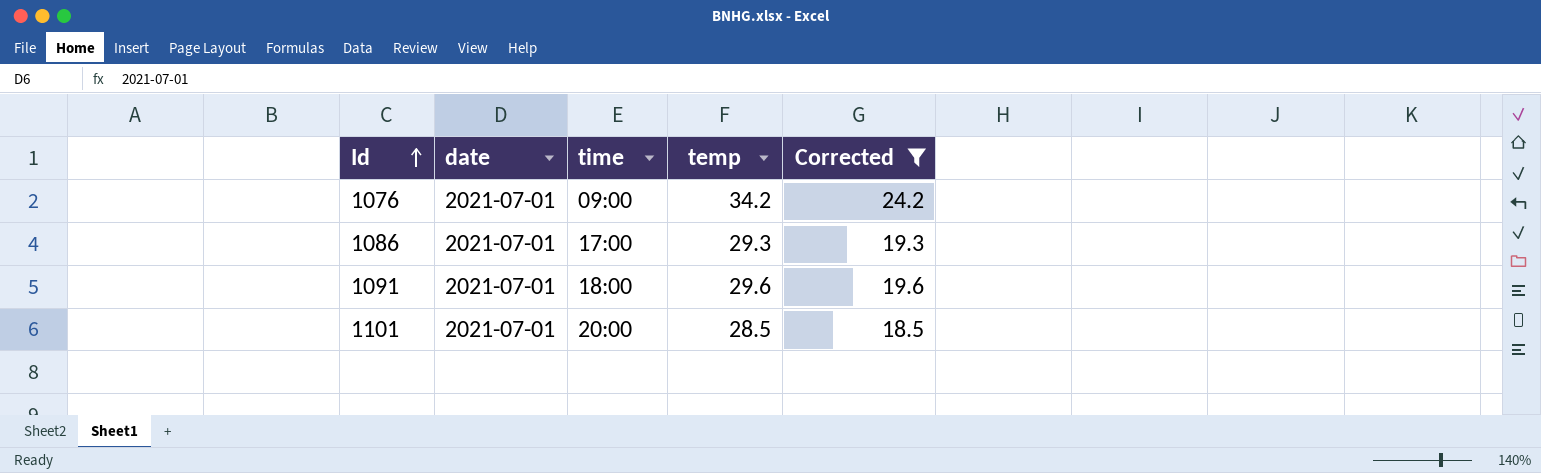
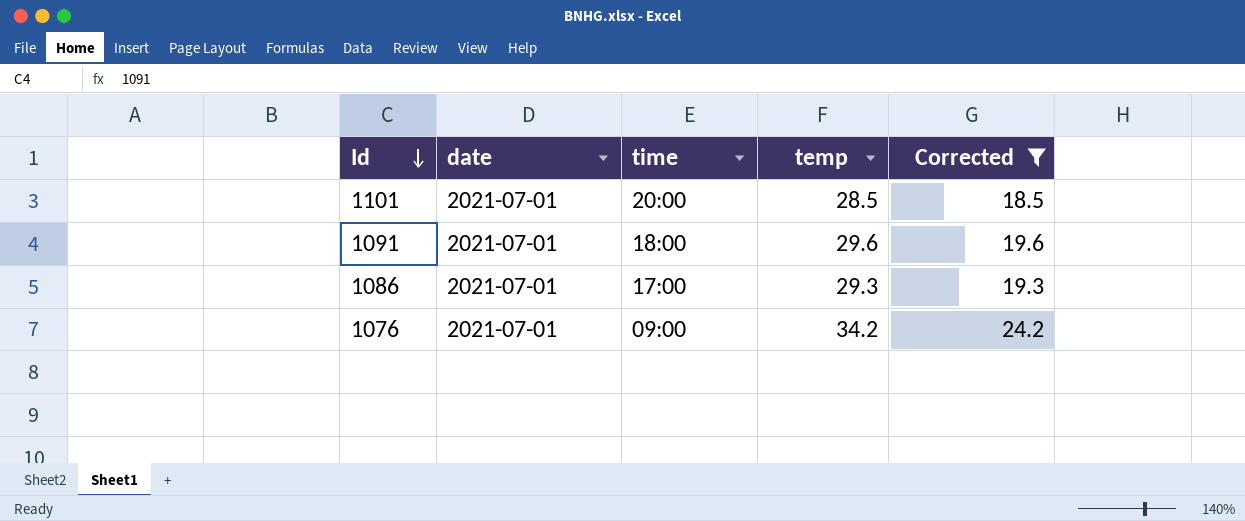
row order: Id ascending -> Id descending

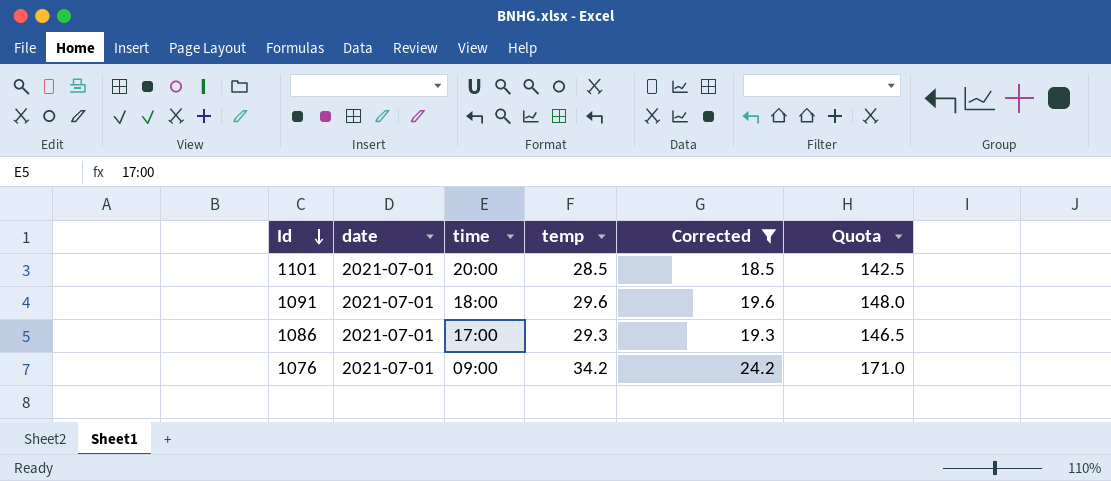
column Quota | formula: none -> [temp] * 5

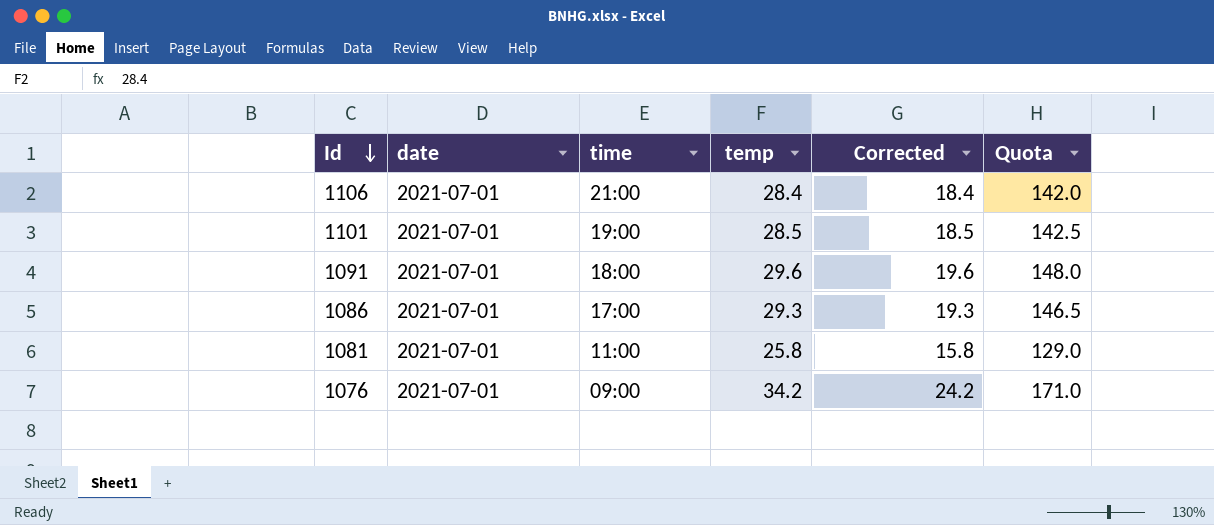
filter: Corrected >= 18.5 -> none
1101 | time: 20:00 -> 19:00

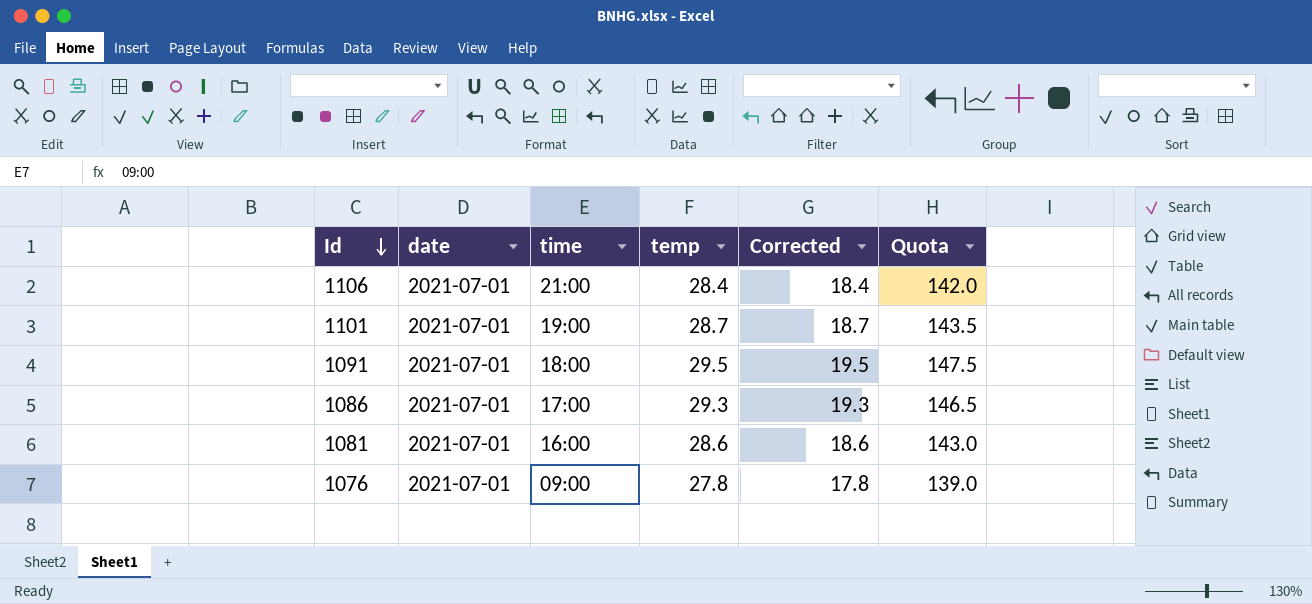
1101 | temp: 28.5 -> 28.7
1101 | Corrected: 18.5 -> 18.7
1101 | Quota: 142.5 -> 143.5
1091 | temp: 29.6 -> 29.5
1091 | Corrected: 19.6 -> 19.5
1091 | Quota: 148.0 -> 147.5
1081 | time: 11:00 -> 16:00
1081 | temp: 25.8 -> 28.6
1081 | Corrected: 15.8 -> 18.6
1081 | Quota: 129.0 -> 143.0
1076 | temp: 34.2 -> 27.8
1076 | Corrected: 24.2 -> 17.8
1076 | Quota: 171.0 -> 139.0

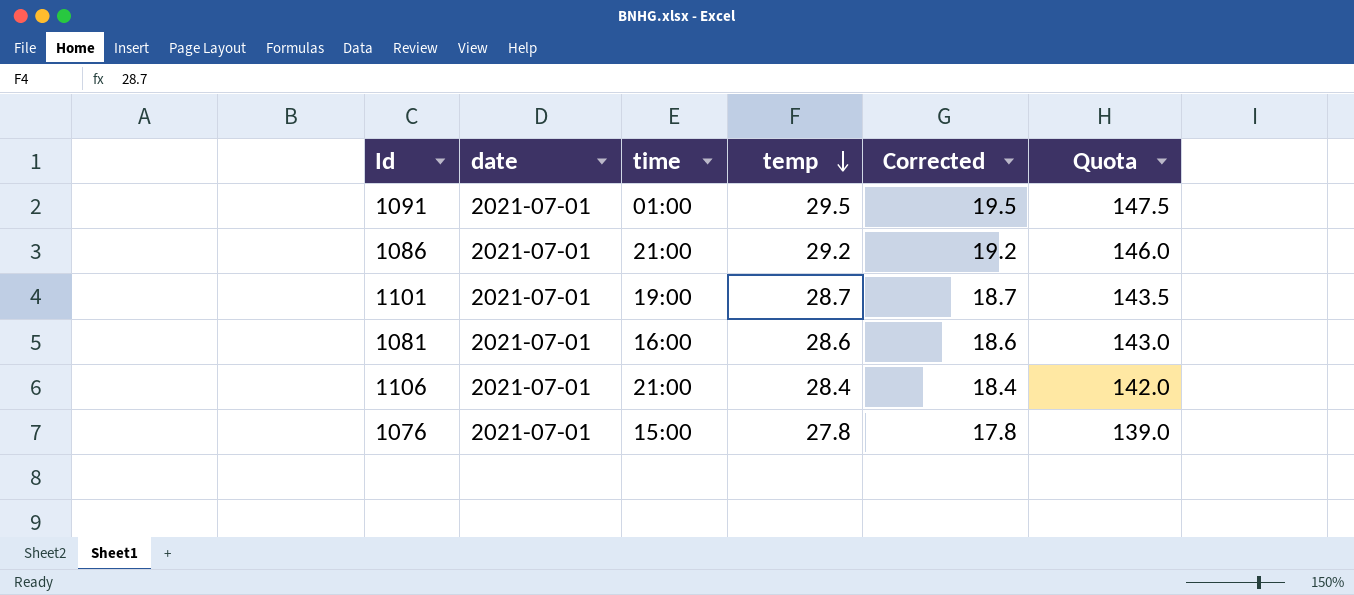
row order: Id descending -> temp descending
1091 | time: 18:00 -> 01:00
1086 | time: 17:00 -> 21:00
1086 | temp: 29.3 -> 29.2
1086 | Corrected: 19.3 -> 19.2
1086 | Quota: 146.5 -> 146.0
1076 | time: 09:00 -> 15:00

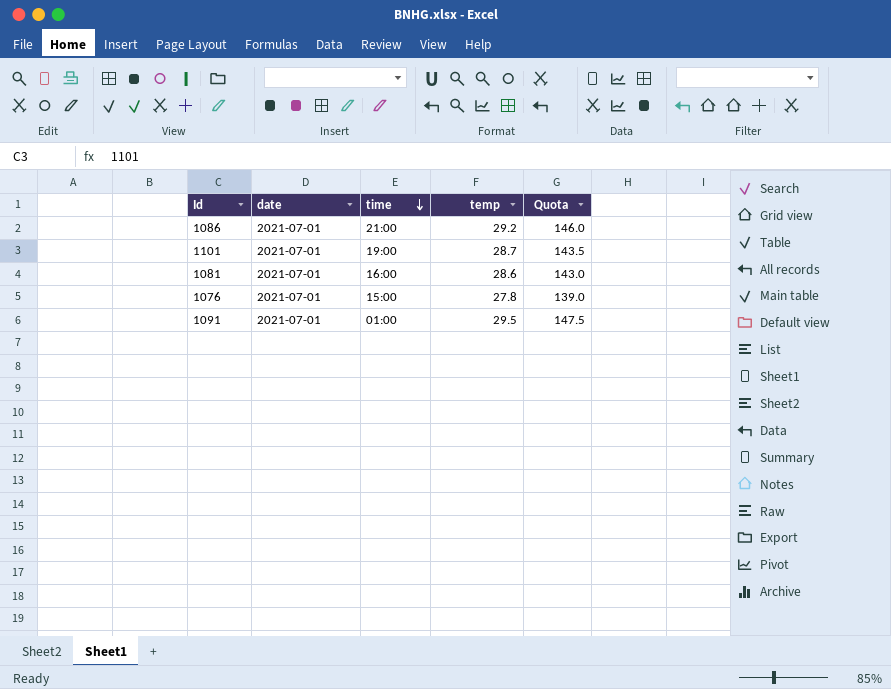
row order: temp descending -> time descending
column Corrected | formula: [temp] - 10 -> none
row 1106: 2021-07-01 | 21:00 | 28.4 | 18.4 | 142.0 -> none

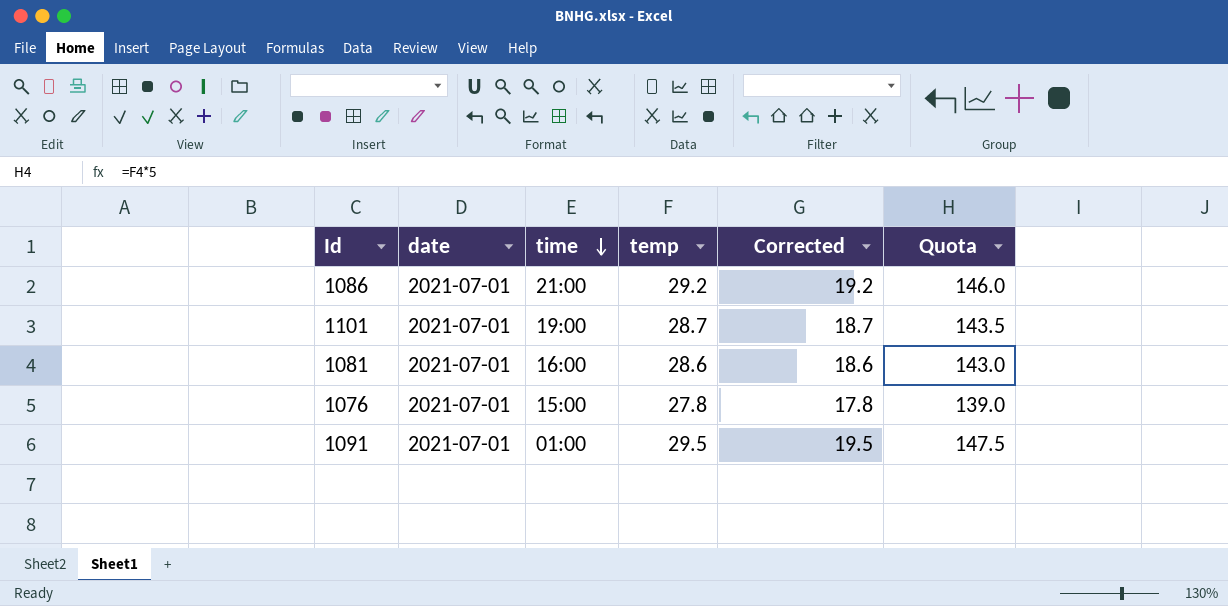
column Corrected | formula: none -> [temp] - 10

